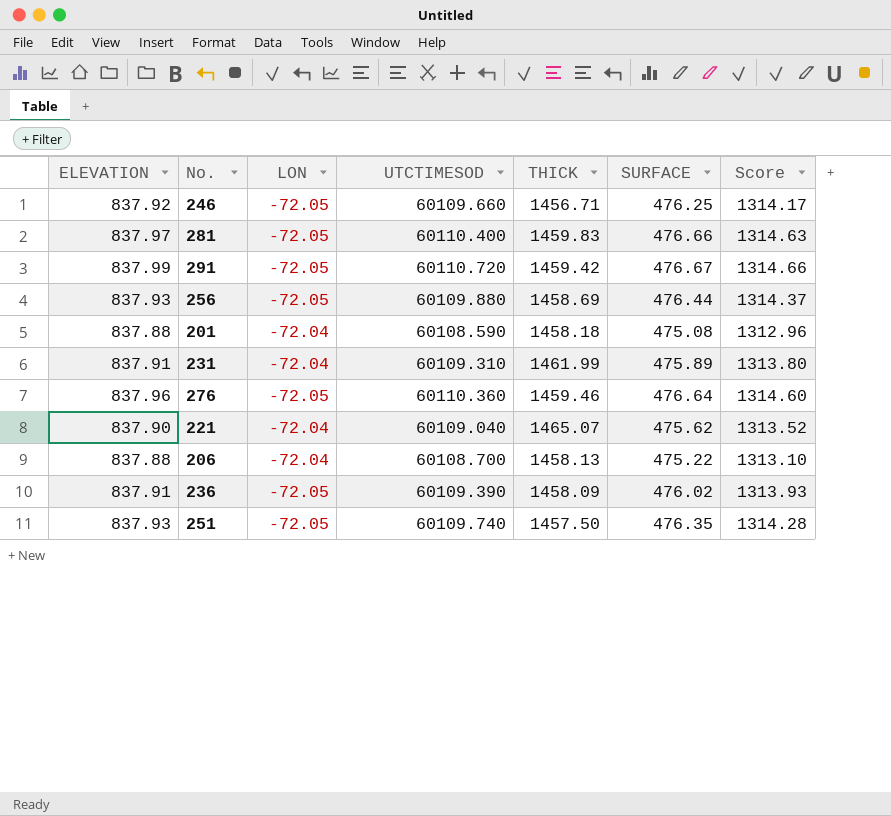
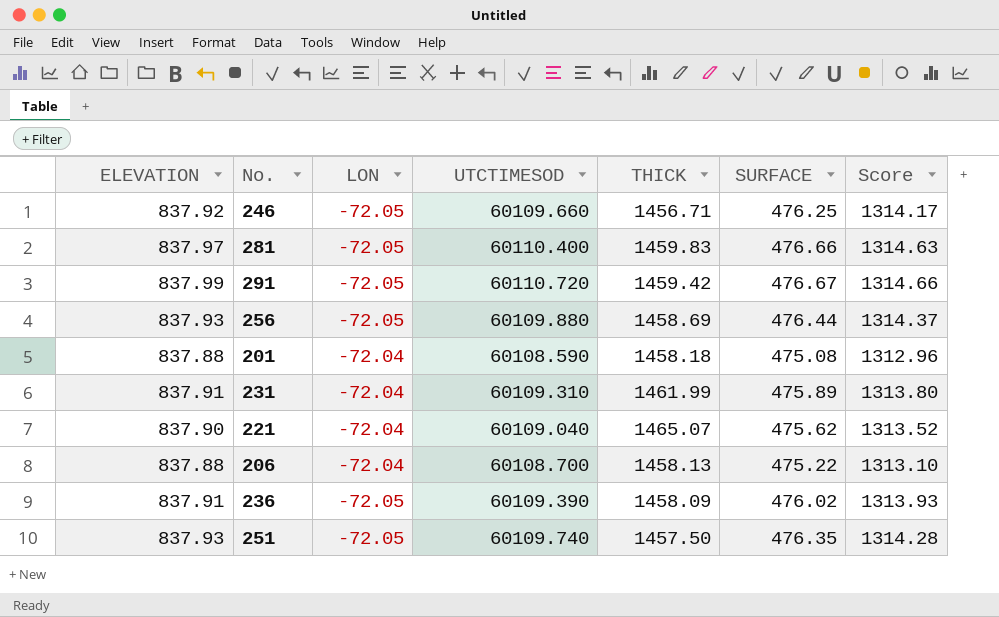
row 276: 837.96 | -72.05 | 60110.360 | 1459.46 | 476.64 | 1314.60 -> none

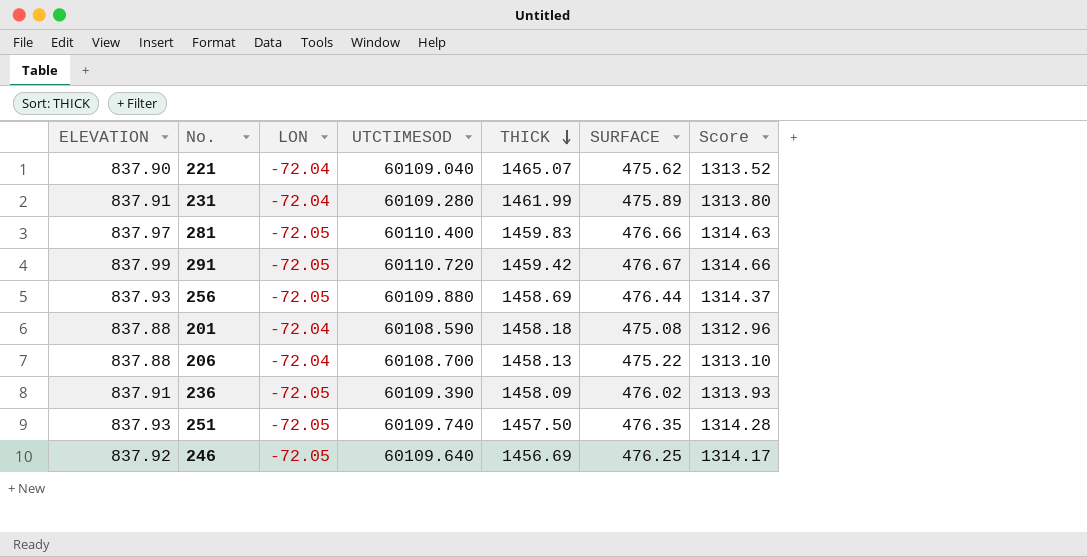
row order: none -> THICK descending
231 | UTCTIMESOD: 60109.310 -> 60109.280
246 | UTCTIMESOD: 60109.660 -> 60109.640
246 | THICK: 1456.71 -> 1456.69

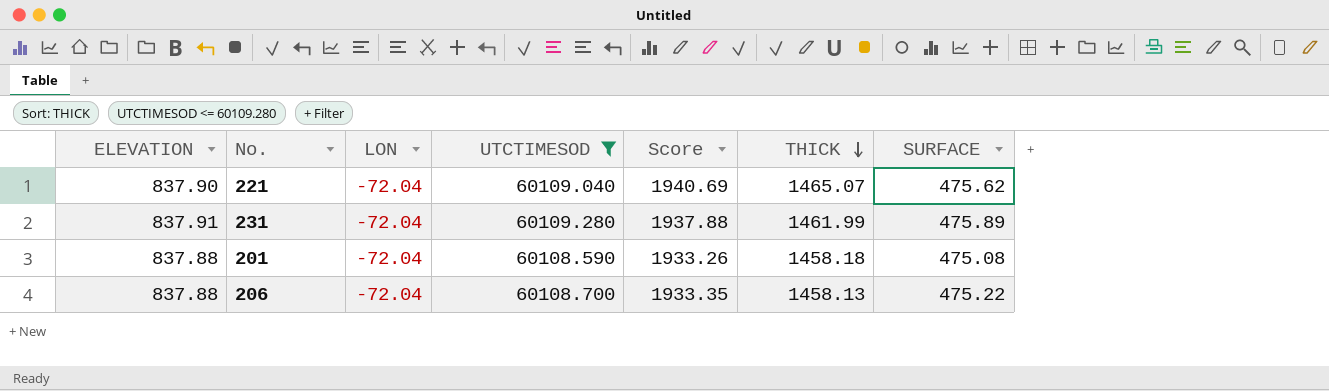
filter: none -> UTCTIMESOD <= 60109.280
column Score | formula: [ELEVATION] + [SURFACE] -> [THICK] + [SURFACE]
column Score | position: 7 -> 5

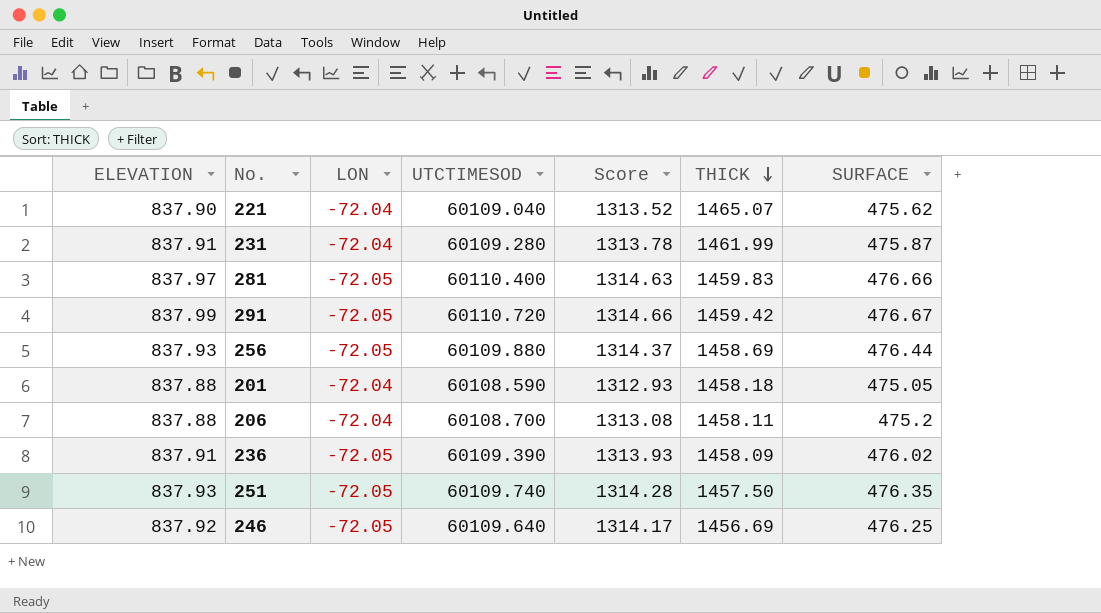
filter: UTCTIMESOD <= 60109.280 -> none
column Score | formula: [THICK] + [SURFACE] -> [ELEVATION] + [SURFACE]
231 | SURFACE: 475.89 -> 475.87
201 | SURFACE: 475.08 -> 475.05
206 | THICK: 1458.13 -> 1458.11
206 | SURFACE: 475.22 -> 475.2

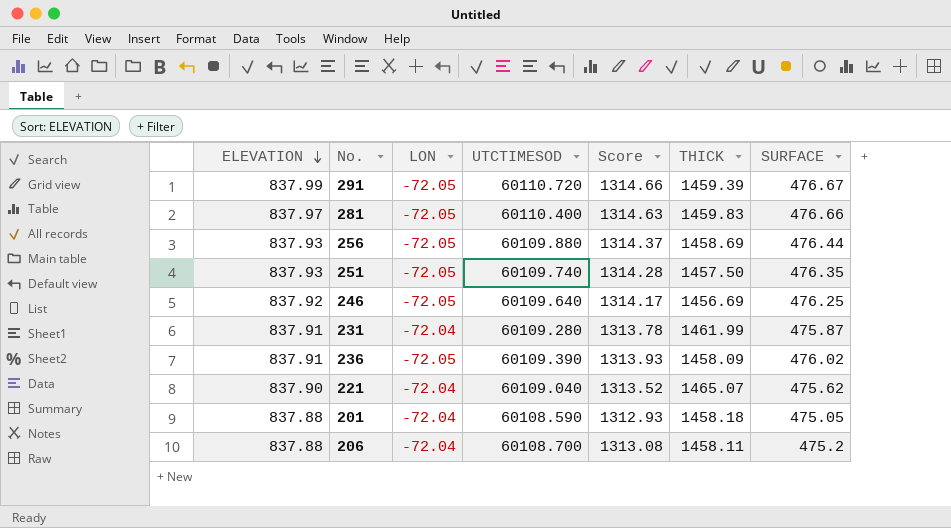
row order: THICK descending -> ELEVATION descending
291 | THICK: 1459.42 -> 1459.39

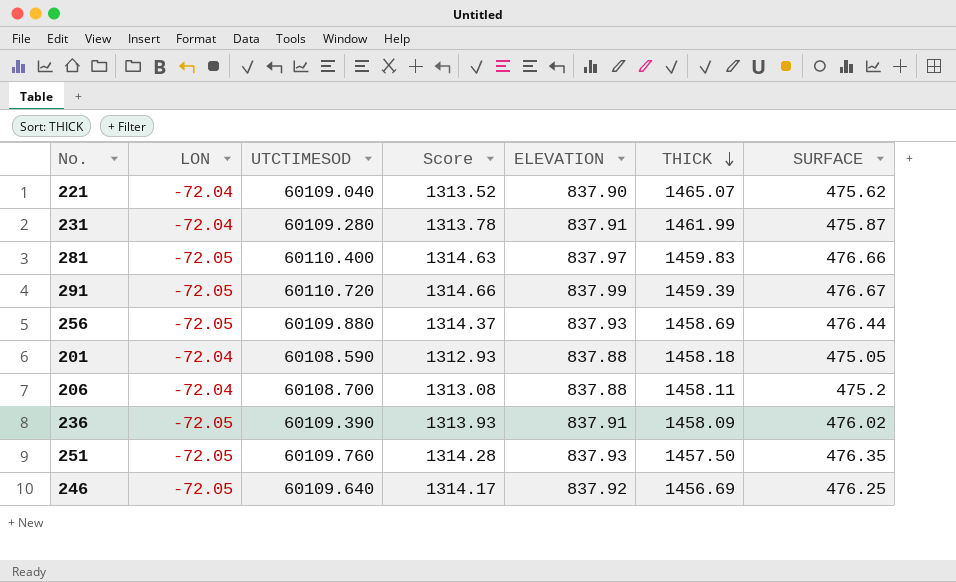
row order: ELEVATION descending -> THICK descending
column ELEVATION | position: 1 -> 5
251 | UTCTIMESOD: 60109.740 -> 60109.760

